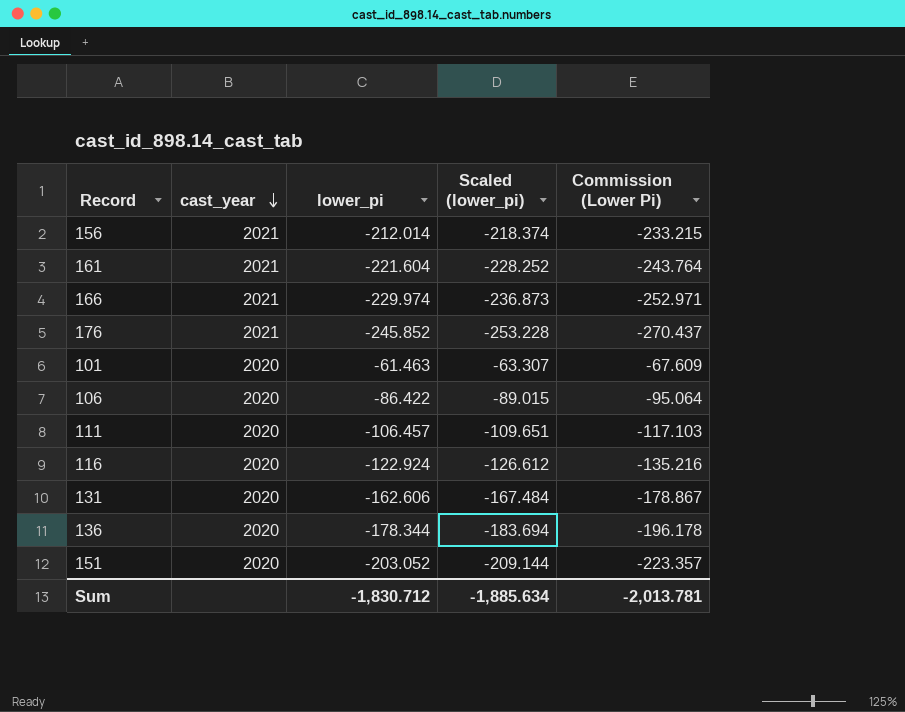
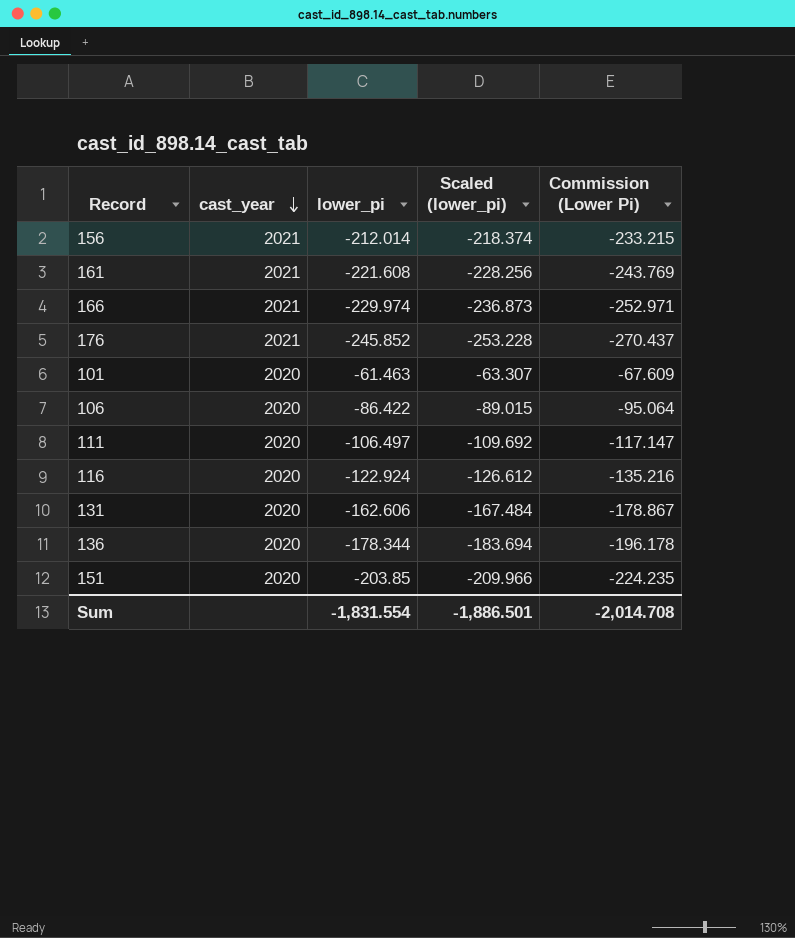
161 | lower_pi: -221.604 -> -221.608
161 | Scaled (lower_pi): -228.252 -> -228.256
161 | Commission (Lower Pi): -243.764 -> -243.769
111 | lower_pi: -106.457 -> -106.497
111 | Scaled (lower_pi): -109.651 -> -109.692
111 | Commission (Lower Pi): -117.103 -> -117.147
151 | lower_pi: -203.052 -> -203.85
151 | Scaled (lower_pi): -209.144 -> -209.966
151 | Commission (Lower Pi): -223.357 -> -224.235
Sum | lower_pi: -1,830.712 -> -1,831.554
Sum | Scaled (lower_pi): -1,885.634 -> -1,886.501
Sum | Commission (Lower Pi): -2,013.781 -> -2,014.708

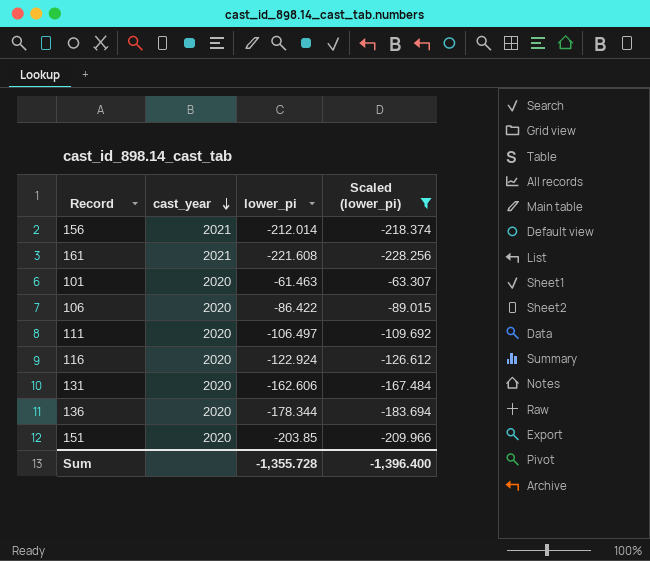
filter: none -> Scaled (lower_pi) >= -228.256
column Commission (Lower Pi) | formula: [lower_pi] * 1.1 -> none
Sum | lower_pi: -1,831.554 -> -1,355.728
Sum | Scaled (lower_pi): -1,886.501 -> -1,396.400

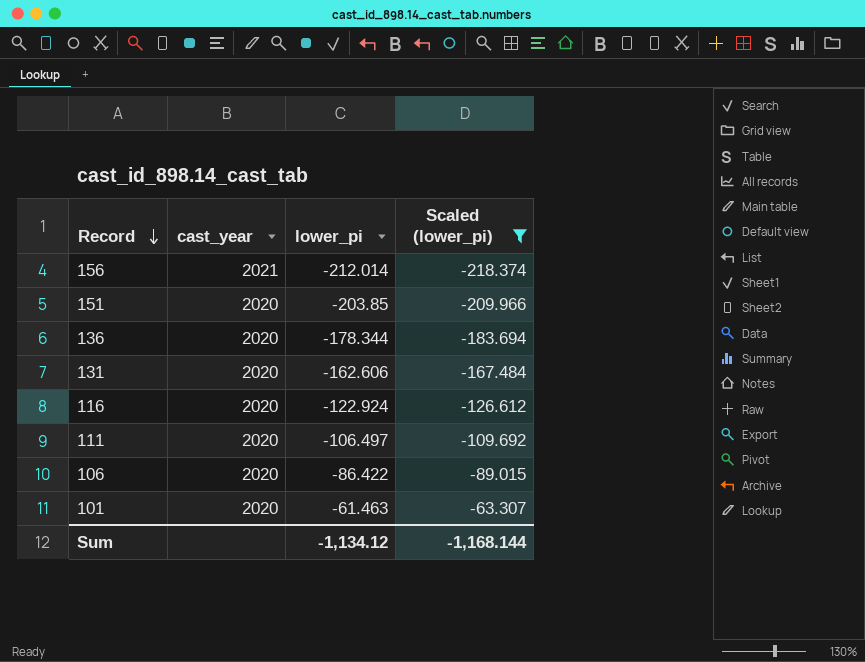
row order: cast_year descending -> Record descending
row 161: 2021 | -221.608 | -228.256 -> none
Sum | lower_pi: -1,355.728 -> -1,134.12
Sum | Scaled (lower_pi): -1,396.400 -> -1,168.144

